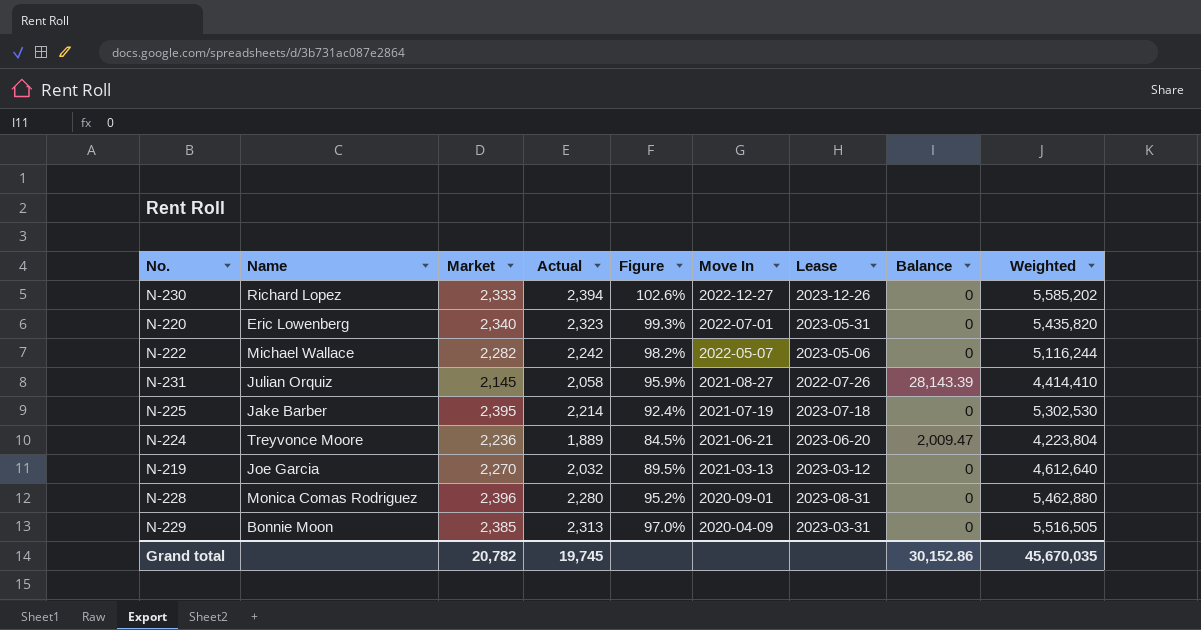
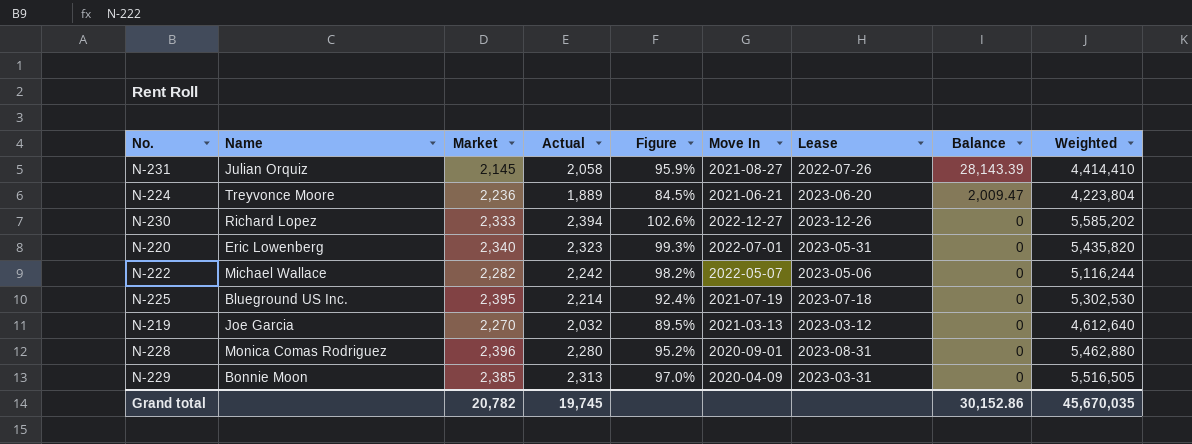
row order: Move In descending -> Balance descending
N-225 | Name: Jake Barber -> Blueground US Inc.

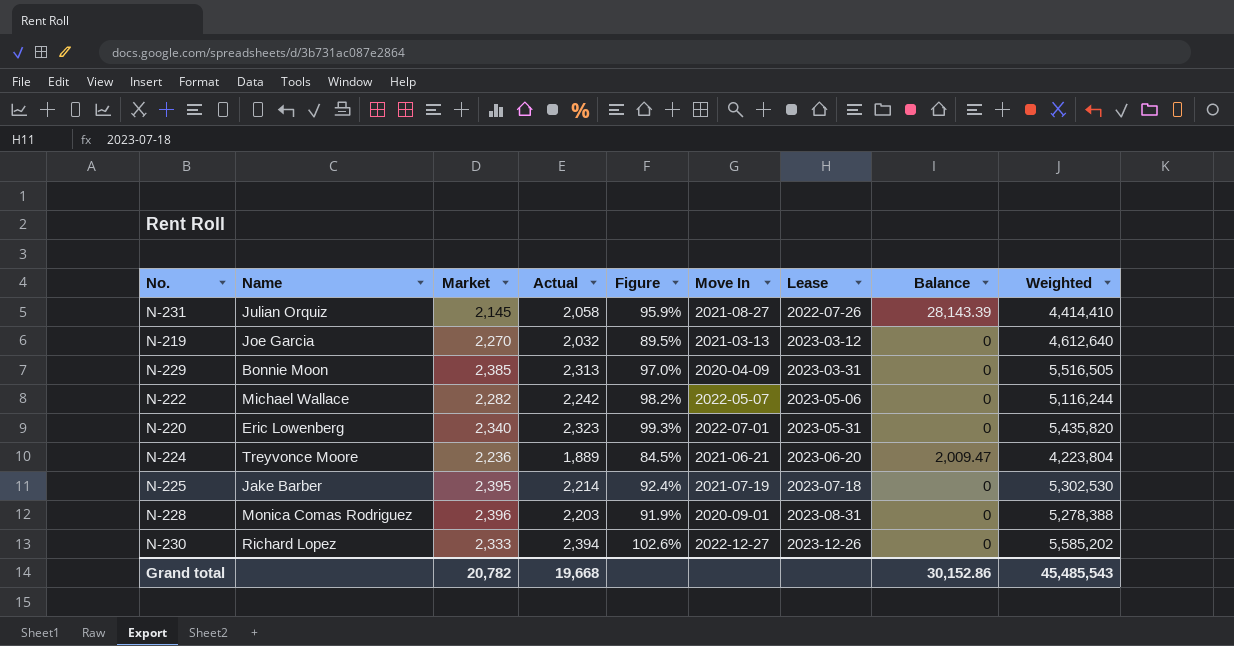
row order: Balance descending -> Lease ascending
N-225 | Name: Blueground US Inc. -> Jake Barber
N-228 | Actual: 2,280 -> 2,203
N-228 | Figure: 95.2% -> 91.9%
N-228 | Weighted: 5,462,880 -> 5,278,388
Grand total | Actual: 19,745 -> 19,668
Grand total | Weighted: 45,670,035 -> 45,485,543

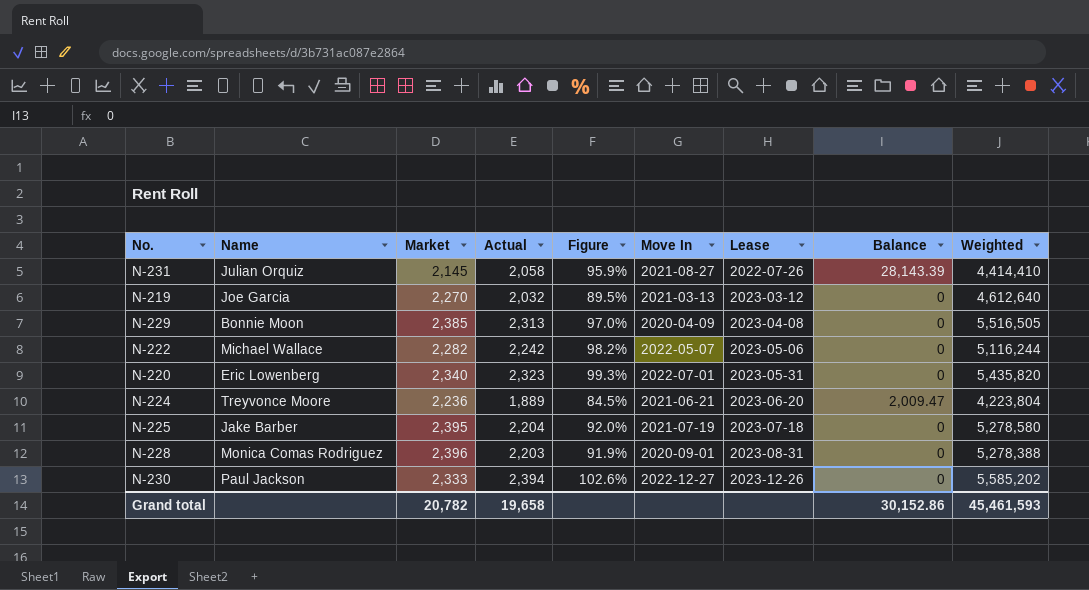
N-229 | Lease: 2023-03-31 -> 2023-04-08
N-225 | Actual: 2,214 -> 2,204
N-225 | Figure: 92.4% -> 92.0%
N-225 | Weighted: 5,302,530 -> 5,278,580
N-230 | Name: Richard Lopez -> Paul Jackson
Grand total | Actual: 19,668 -> 19,658
Grand total | Weighted: 45,485,543 -> 45,461,593

